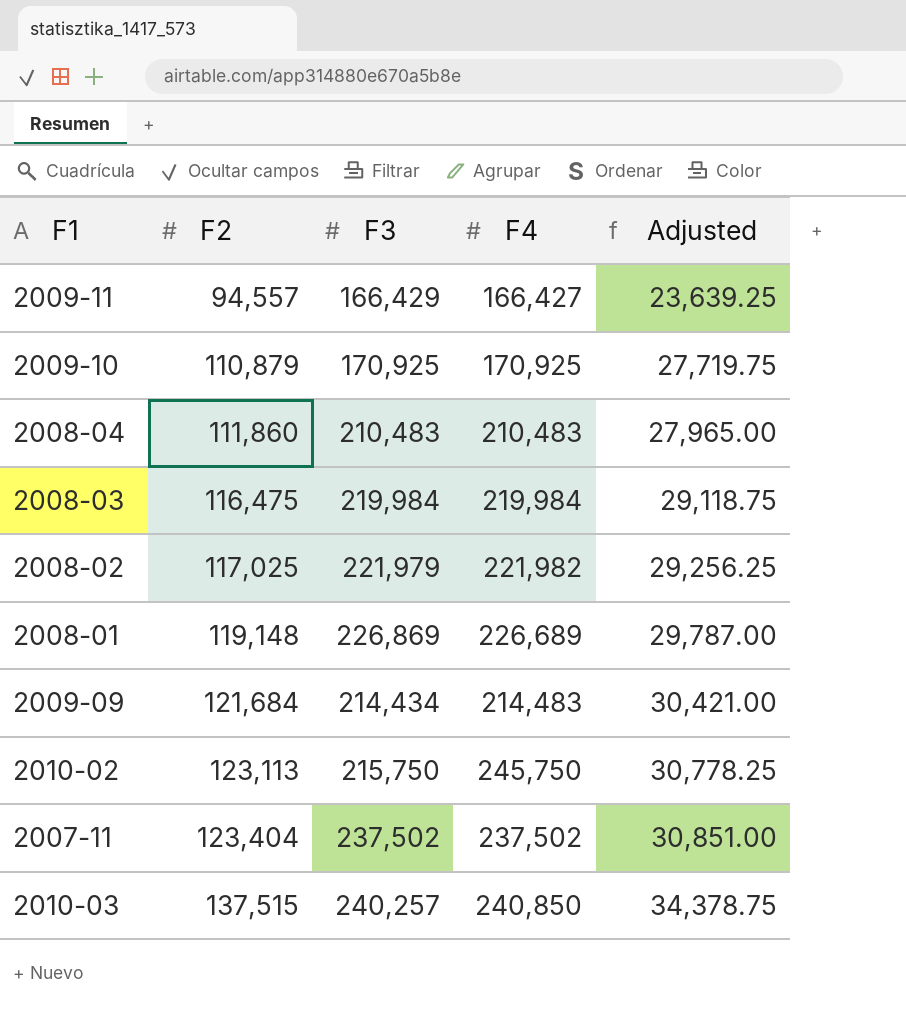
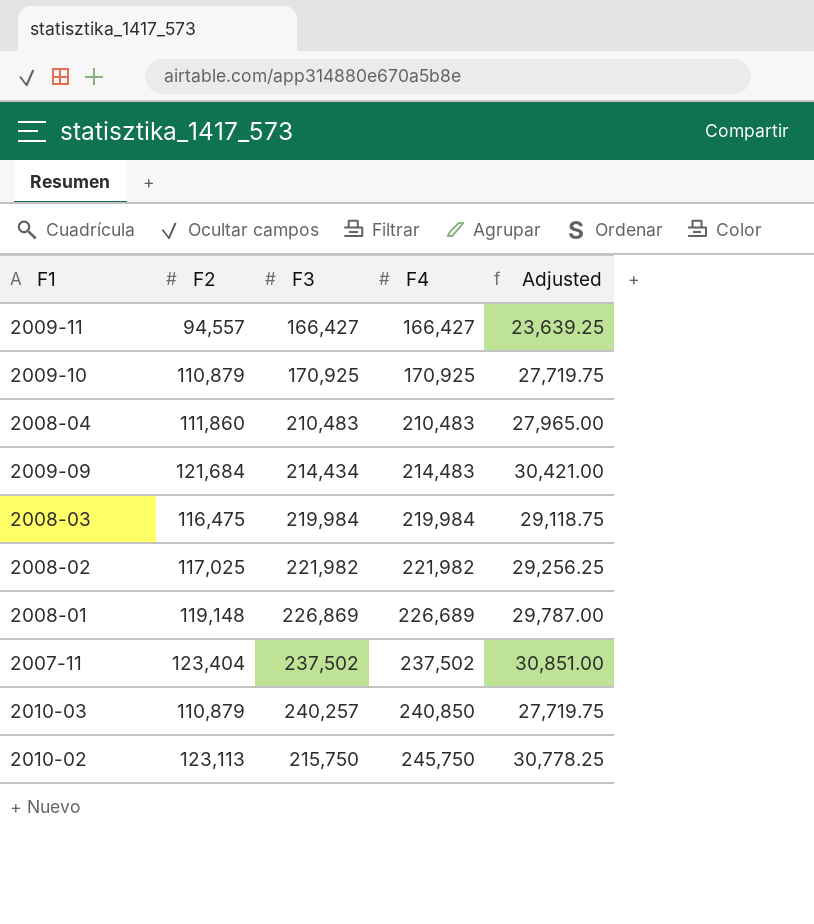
row order: F2 ascending -> F4 ascending
2009-11 | F3: 166,429 -> 166,427
2008-02 | F3: 221,979 -> 221,982
2010-03 | F2: 137,515 -> 110,879
2010-03 | Adjusted: 34,378.75 -> 27,719.75

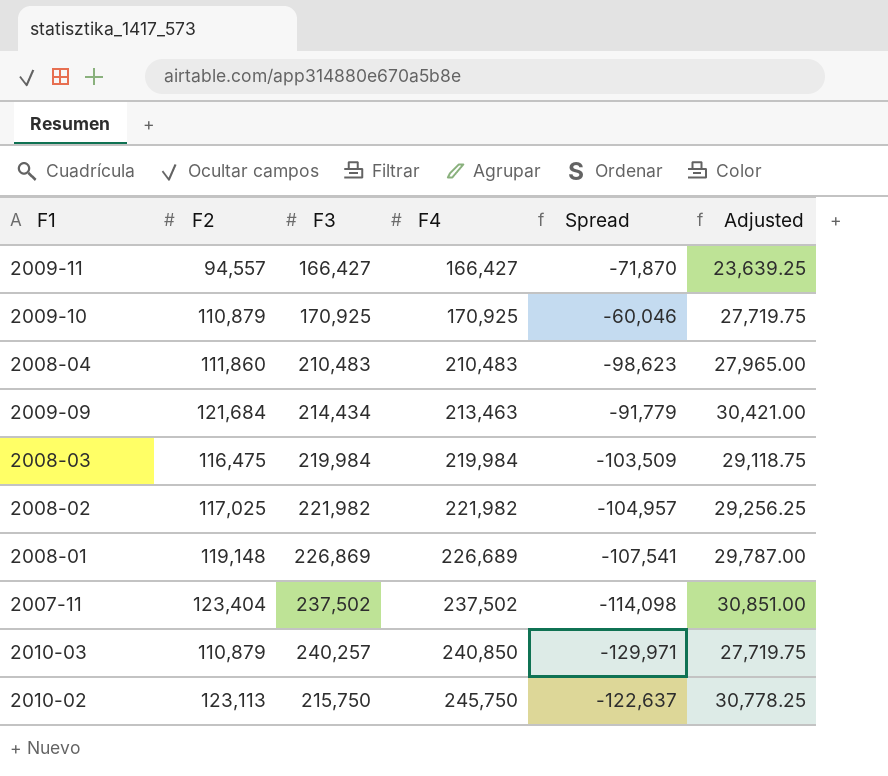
column Spread | formula: none -> [F2] - [F4]
2009-09 | F4: 214,483 -> 213,463

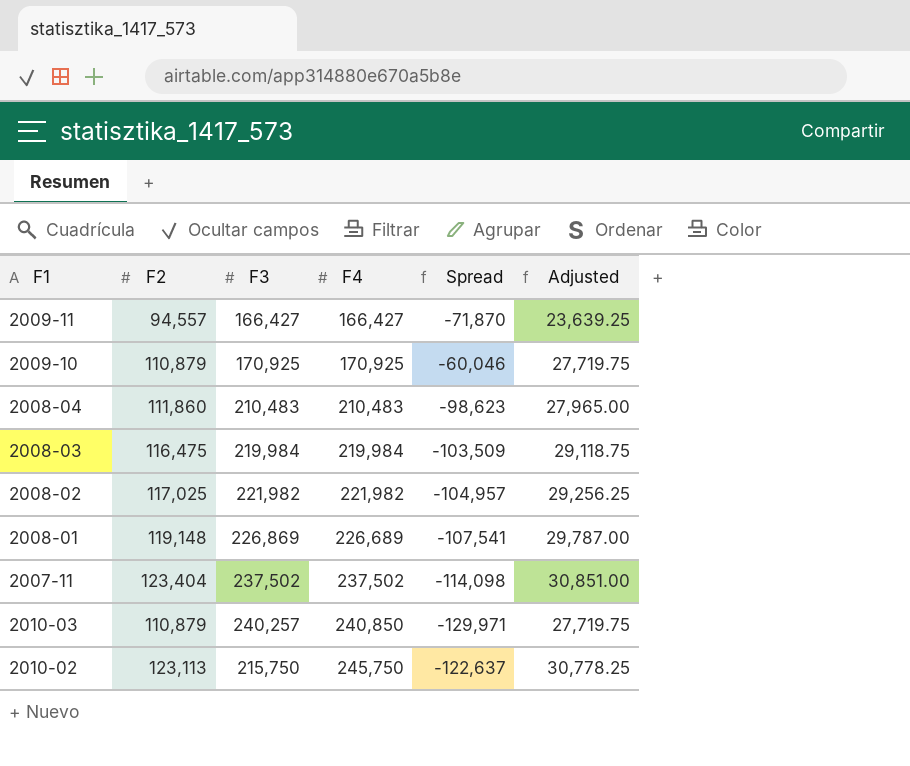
row 2009-09: 121,684 | 214,434 | 213,463 | -91,779 | 30,421.00 -> none

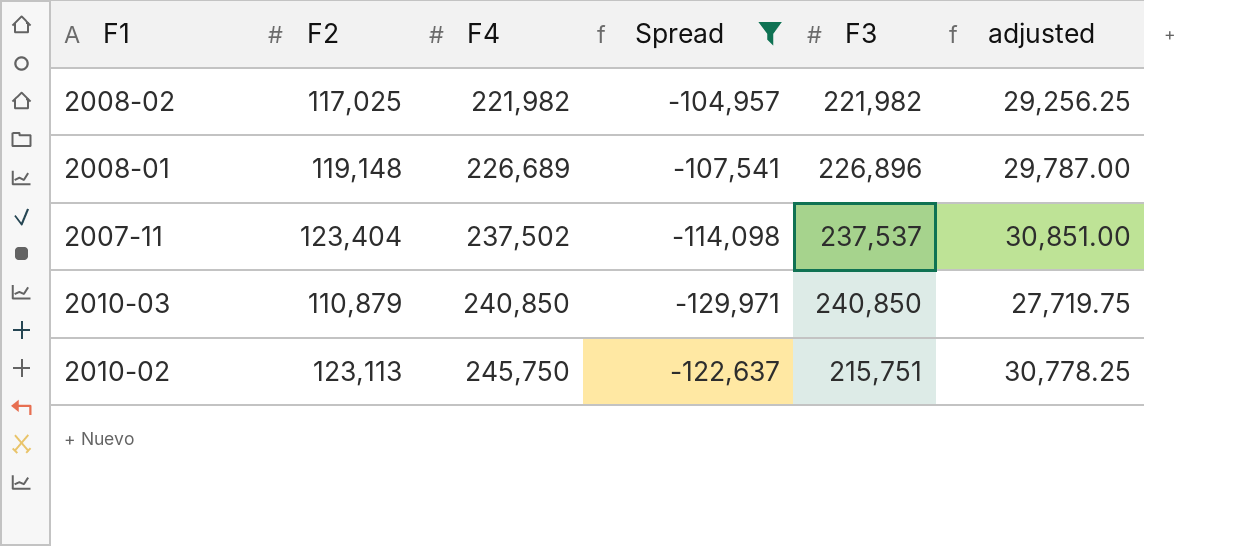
filter: none -> Spread <= -104,957
column F3 | position: 3 -> 5
column name: Adjusted -> adjusted
2008-01 | F3: 226,869 -> 226,896
2007-11 | F3: 237,502 -> 237,537
2010-03 | F3: 240,257 -> 240,850
2010-02 | F3: 215,750 -> 215,751

